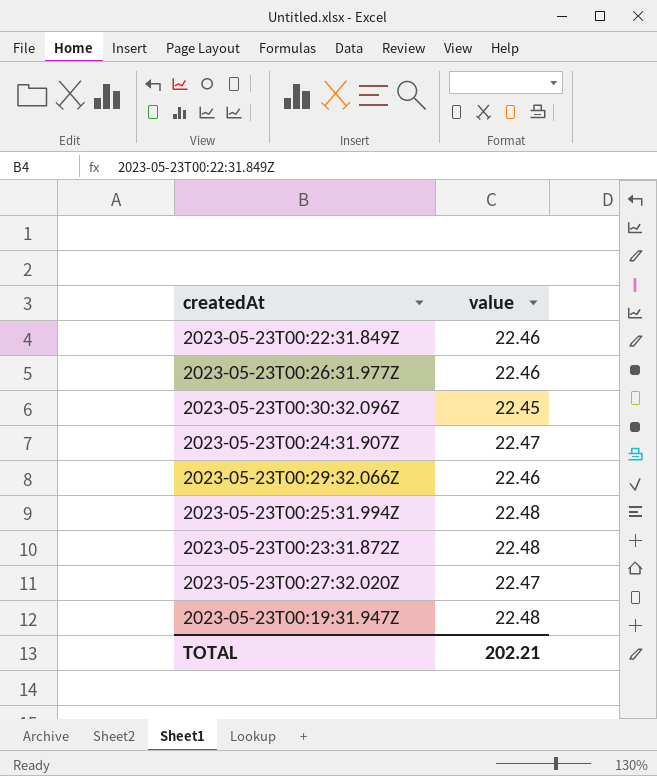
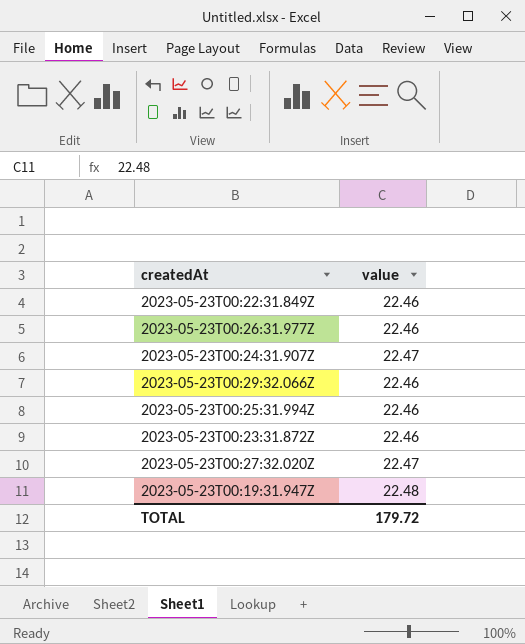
row 2023-05-23T00:30:32.096Z: 22.45 -> none
2023-05-23T00:25:31.994Z | value: 22.48 -> 22.46
2023-05-23T00:23:31.872Z | value: 22.48 -> 22.46
TOTAL | value: 202.21 -> 179.72

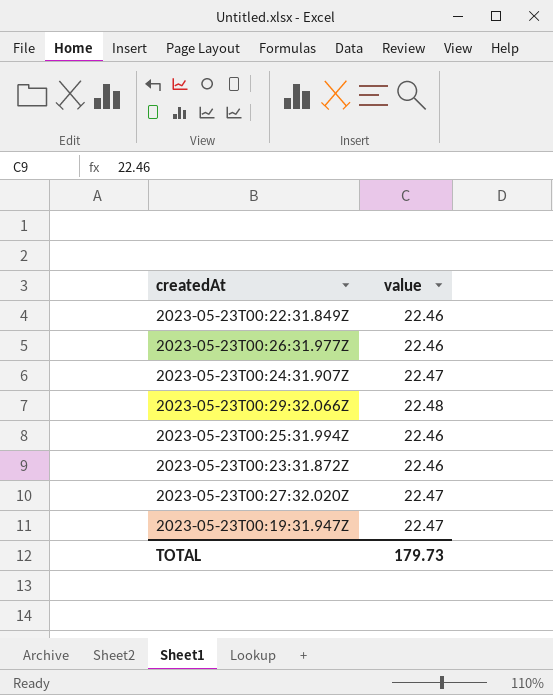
2023-05-23T00:29:32.066Z | value: 22.46 -> 22.48
2023-05-23T00:19:31.947Z | value: 22.48 -> 22.47
TOTAL | value: 179.72 -> 179.73

